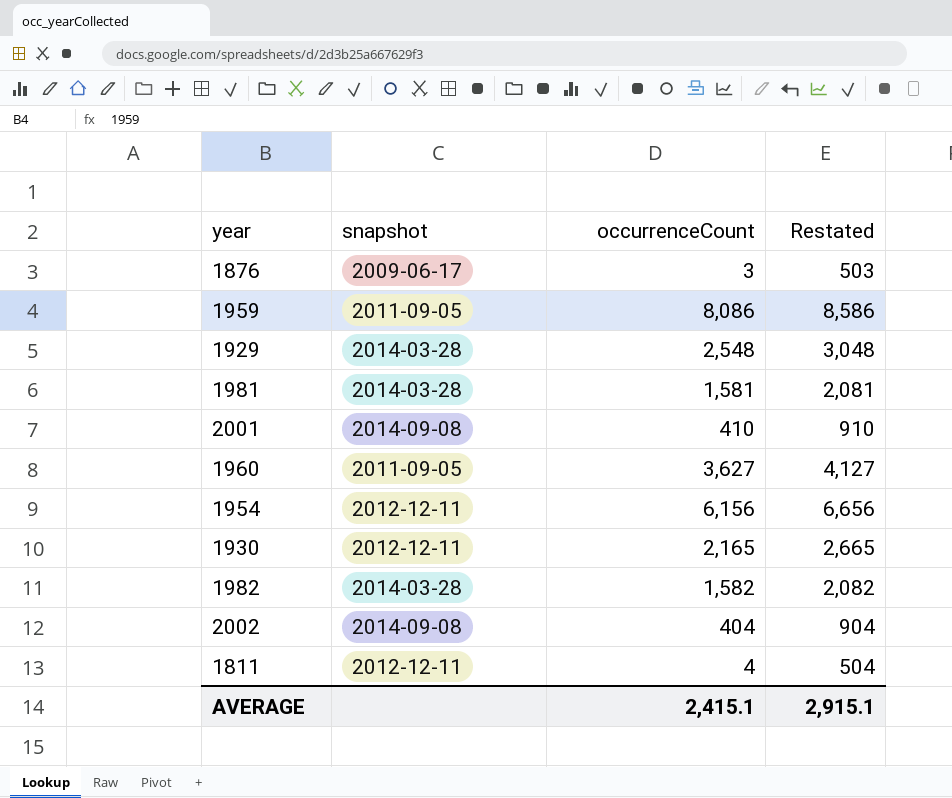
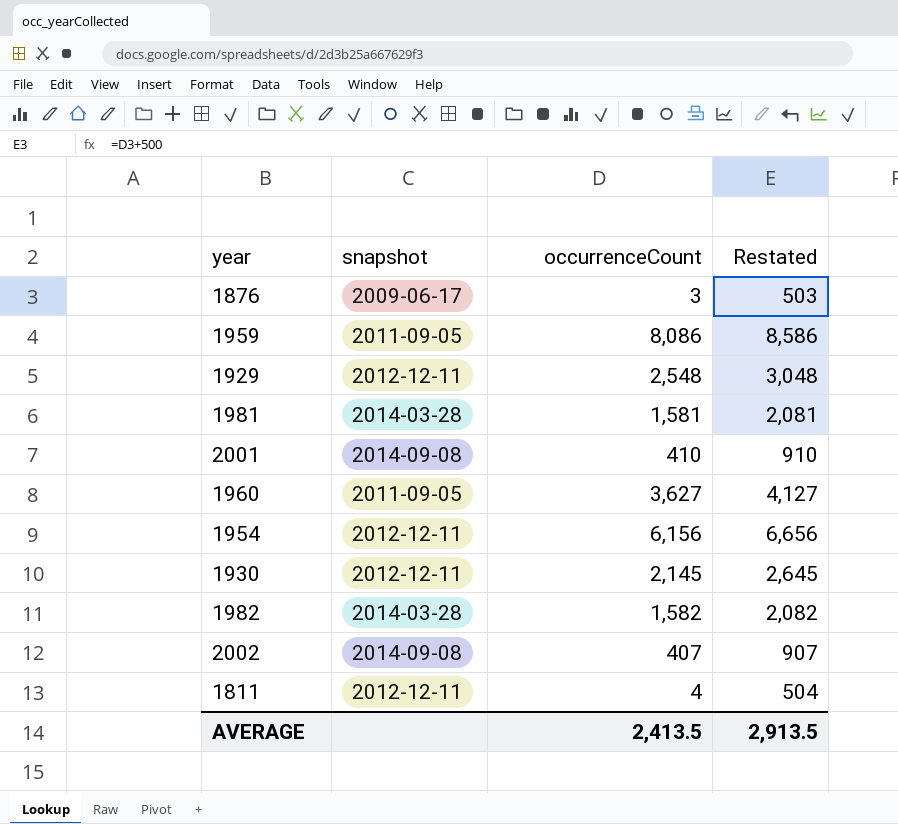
1929 | snapshot: 2014-03-28 -> 2012-12-11
1930 | occurrenceCount: 2,165 -> 2,145
1930 | Restated: 2,665 -> 2,645
2002 | occurrenceCount: 404 -> 407
2002 | Restated: 904 -> 907
AVERAGE | occurrenceCount: 2,415.1 -> 2,413.5
AVERAGE | Restated: 2,915.1 -> 2,913.5

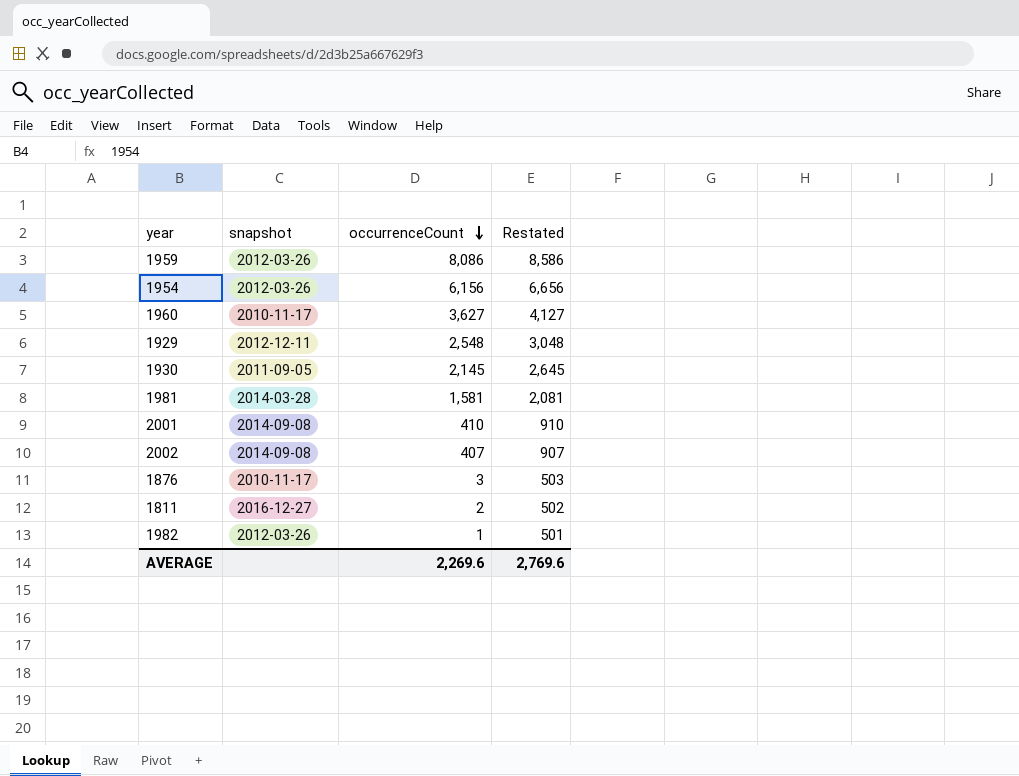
row order: none -> occurrenceCount descending
1959 | snapshot: 2011-09-05 -> 2012-03-26
1954 | snapshot: 2012-12-11 -> 2012-03-26
1960 | snapshot: 2011-09-05 -> 2010-11-17
1930 | snapshot: 2012-12-11 -> 2011-09-05
1876 | snapshot: 2009-06-17 -> 2010-11-17
1811 | snapshot: 2012-12-11 -> 2016-12-27
1811 | occurrenceCount: 4 -> 2
1811 | Restated: 504 -> 502
1982 | snapshot: 2014-03-28 -> 2012-03-26
1982 | occurrenceCount: 1,582 -> 1
1982 | Restated: 2,082 -> 501
AVERAGE | occurrenceCount: 2,413.5 -> 2,269.6
AVERAGE | Restated: 2,913.5 -> 2,769.6

